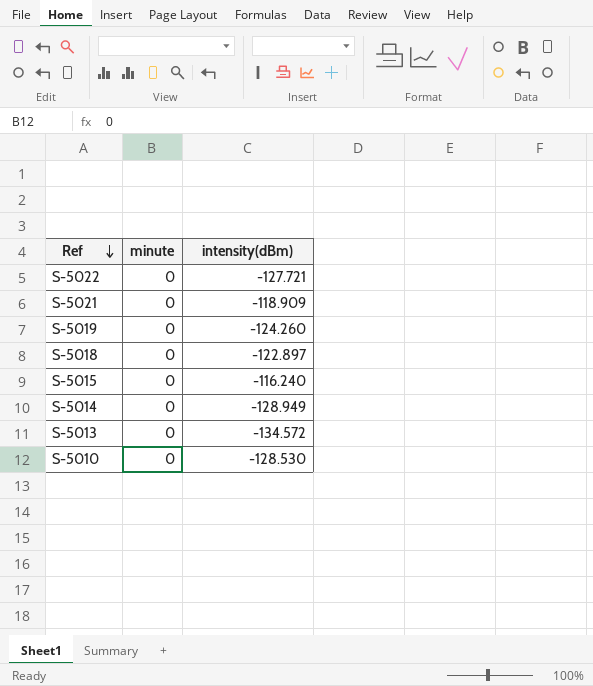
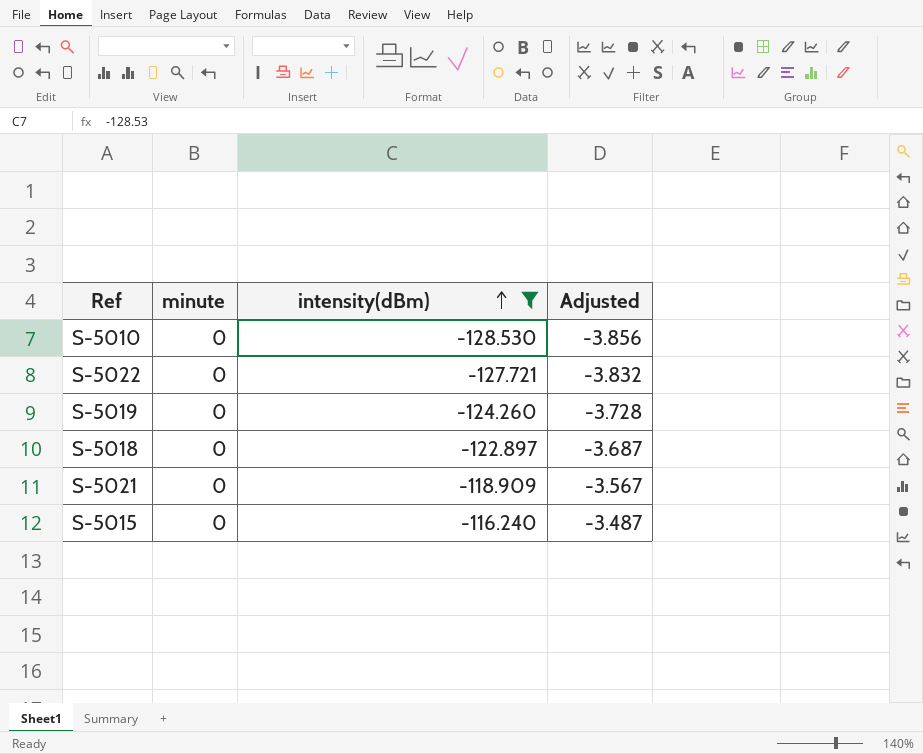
filter: none -> intensity(dBm) >= -128.530
row order: Ref descending -> intensity(dBm) ascending
column Adjusted | formula: none -> [intensity(dBm)] * 0.03

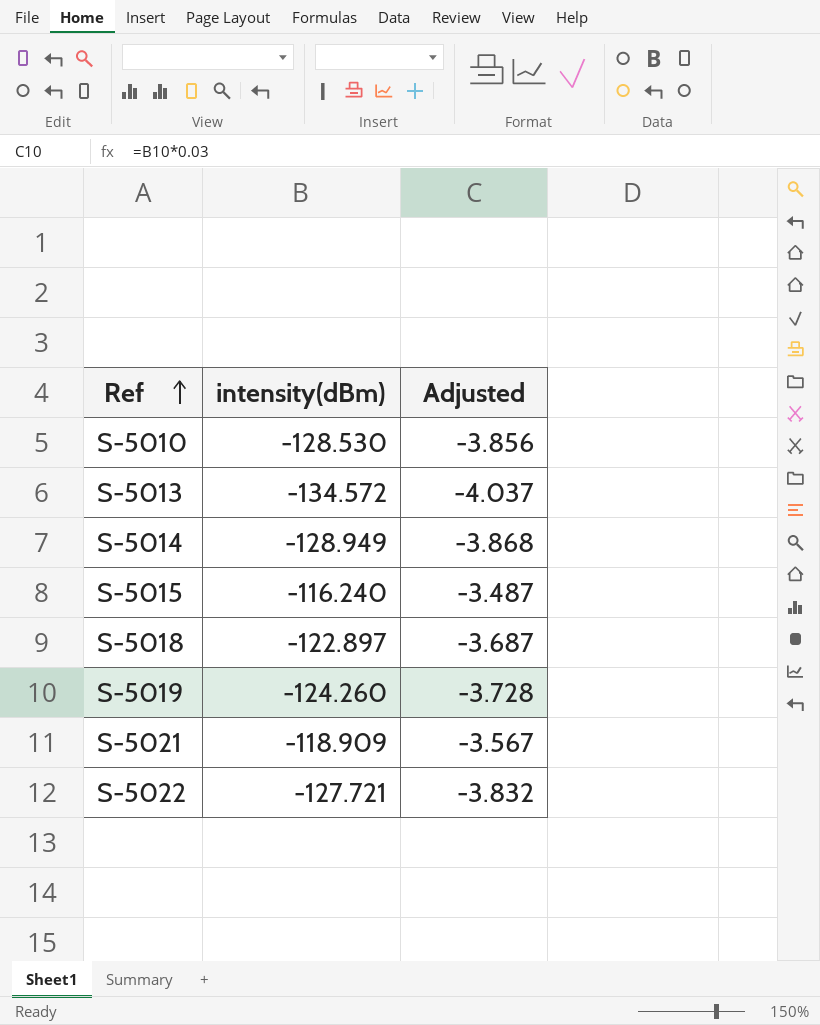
filter: intensity(dBm) >= -128.530 -> none
row order: intensity(dBm) ascending -> Ref ascending
column minute | position: 2 -> none

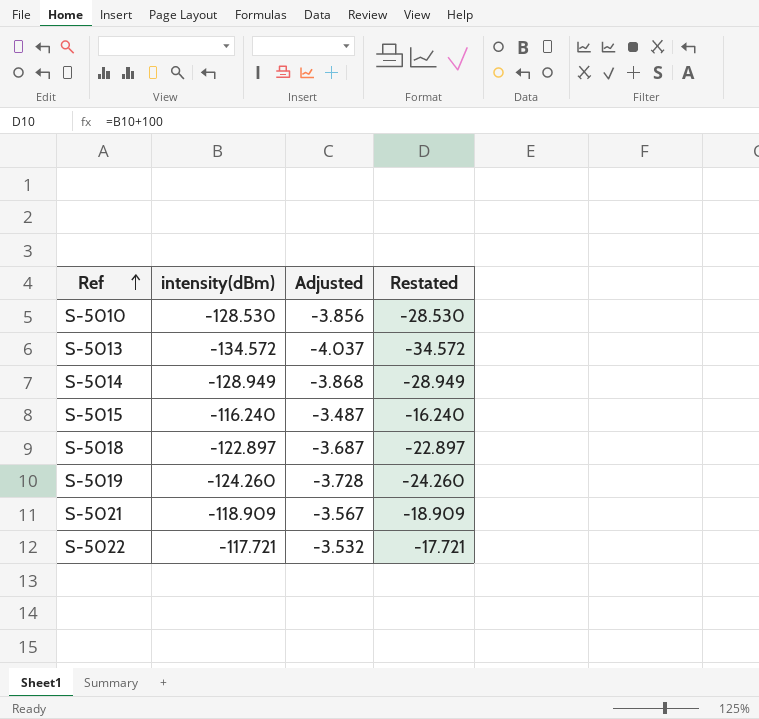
column Restated | formula: none -> [intensity(dBm)] + 100
S-5022 | intensity(dBm): -127.721 -> -117.721
S-5022 | Adjusted: -3.832 -> -3.532

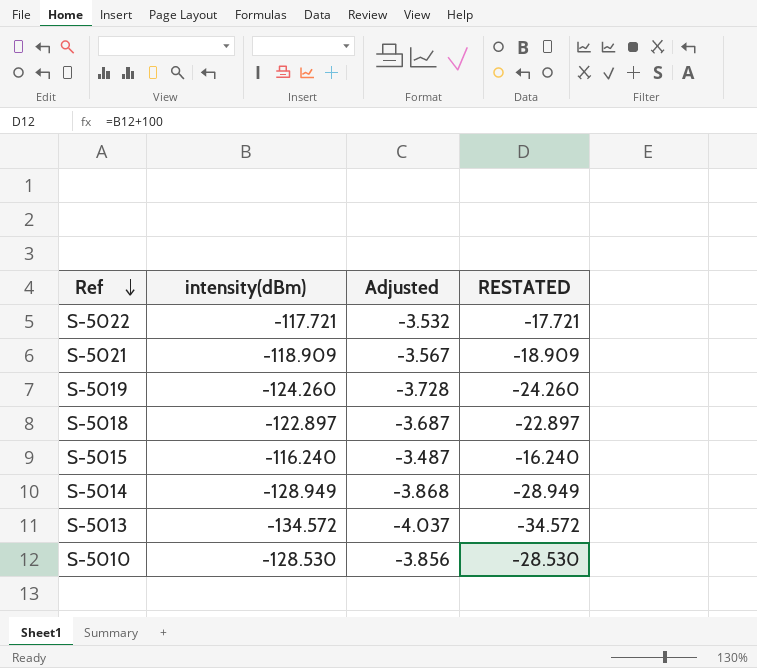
row order: Ref ascending -> Ref descending
column name: Restated -> RESTATED

